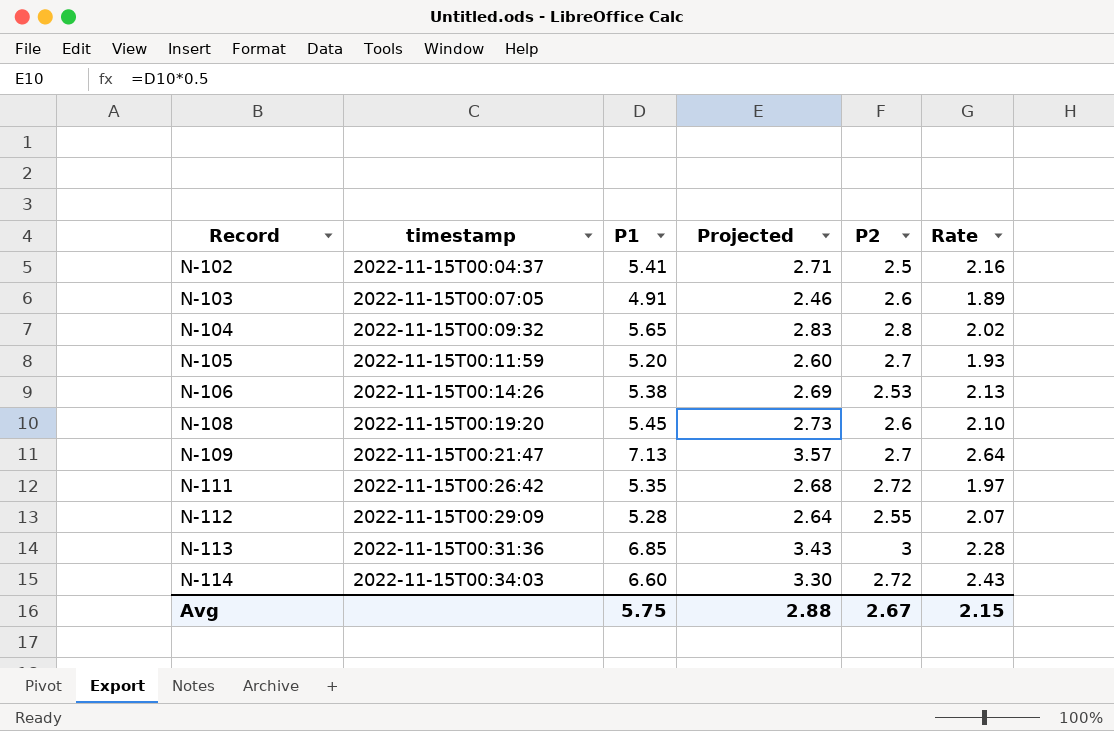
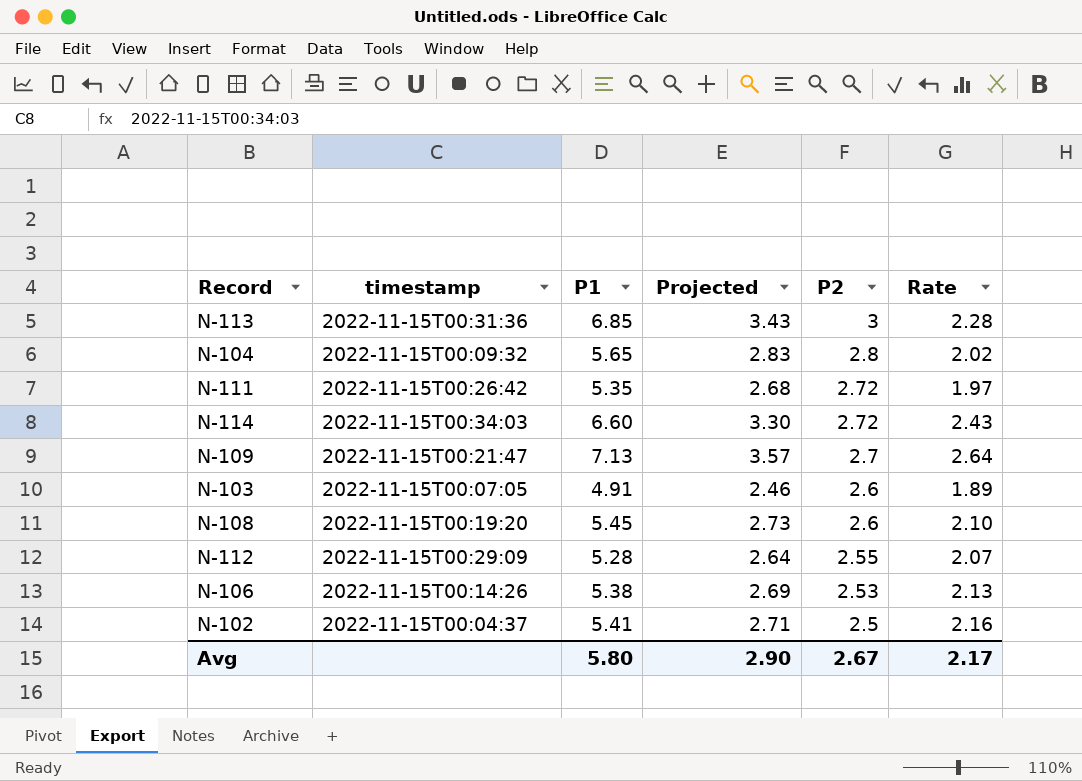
row order: Record ascending -> P2 descending
row N-105: 2022-11-15T00:11:59 | 5.20 | 2.60 | 2.7 | 1.93 -> none
Avg | P1: 5.75 -> 5.80
Avg | Projected: 2.88 -> 2.90
Avg | Rate: 2.15 -> 2.17

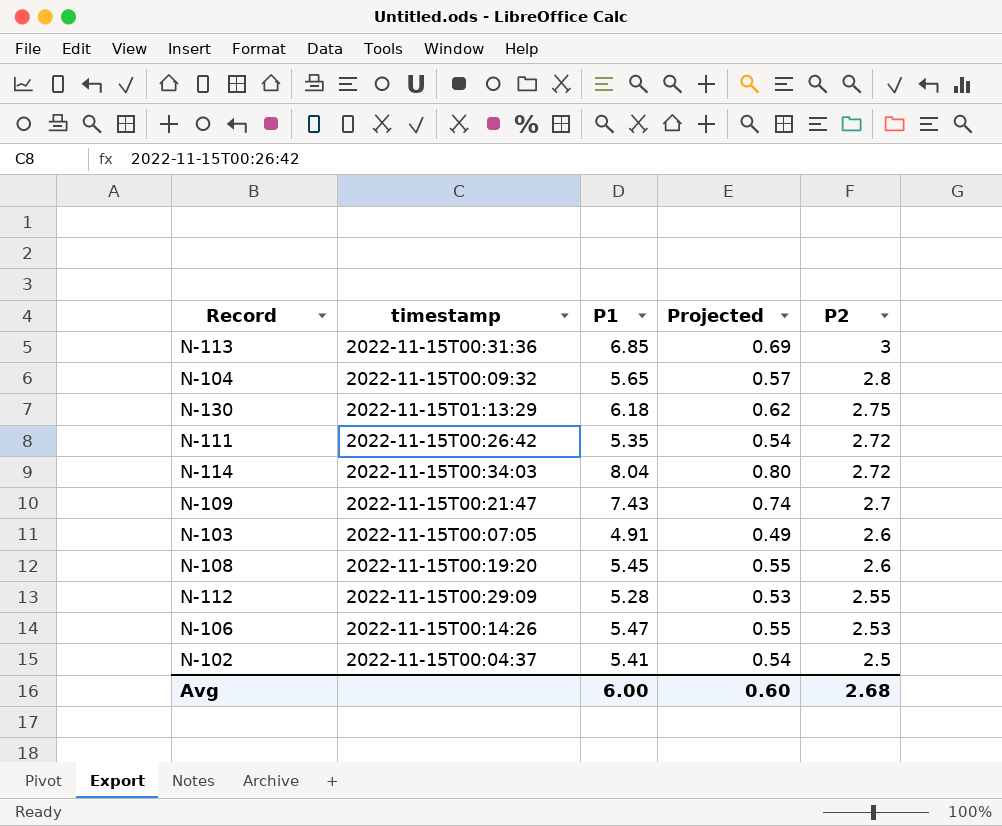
column Rate | formula: [P1] / [P2] -> none
column Projected | formula: [P1] * 0.5 -> [P1] * 0.1
row N-130: none -> 2022-11-15T01:13:29 | 6.18 | 0.62 | 2.75
N-114 | P1: 6.60 -> 8.04
N-109 | P1: 7.13 -> 7.43
N-106 | P1: 5.38 -> 5.47
Avg | P1: 5.80 -> 6.00
Avg | Projected: 2.90 -> 0.60
Avg | P2: 2.67 -> 2.68

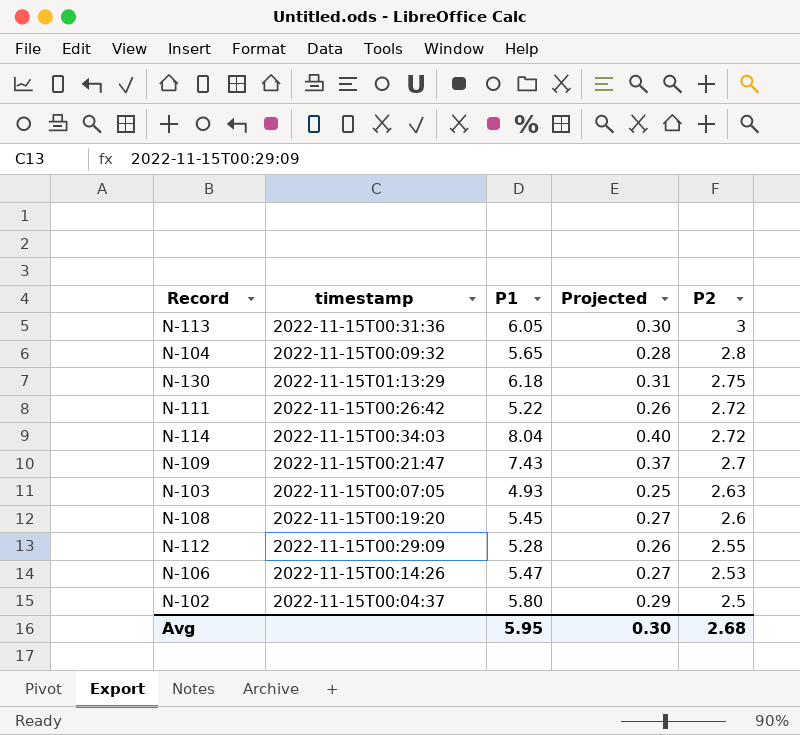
column Projected | formula: [P1] * 0.1 -> [P1] * 0.05
N-113 | P1: 6.85 -> 6.05
N-111 | P1: 5.35 -> 5.22
N-103 | P1: 4.91 -> 4.93
N-103 | P2: 2.6 -> 2.63
N-102 | P1: 5.41 -> 5.80
Avg | P1: 6.00 -> 5.95
Avg | Projected: 0.60 -> 0.30

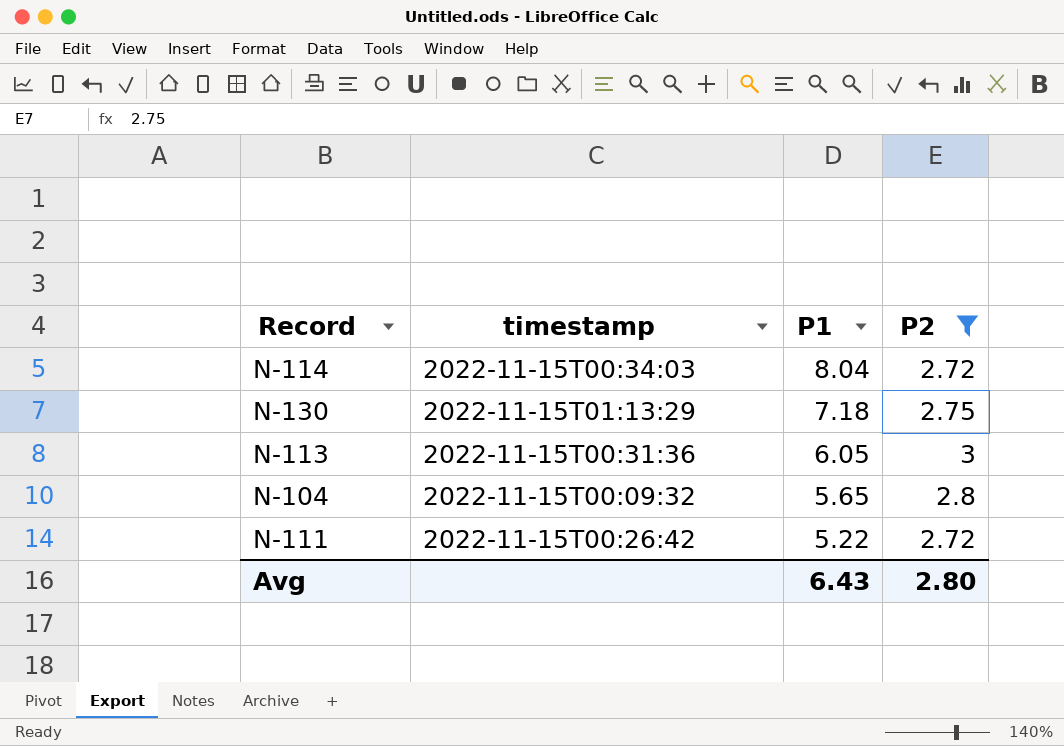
filter: none -> P2 >= 2.72
row order: P2 descending -> P1 descending
column Projected | formula: [P1] * 0.05 -> none
N-130 | P1: 6.18 -> 7.18
Avg | P1: 5.95 -> 6.43
Avg | P2: 2.68 -> 2.80

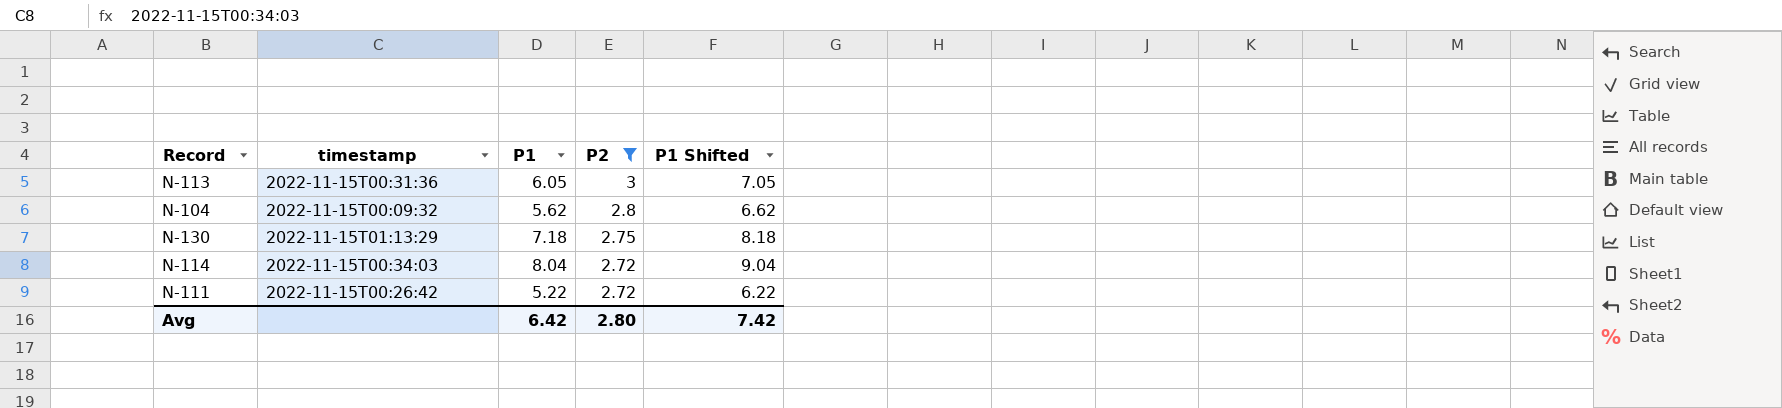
row order: P1 descending -> P2 descending
column P1 Shifted | formula: none -> [P1] + 1
N-104 | P1: 5.65 -> 5.62
Avg | P1: 6.43 -> 6.42

